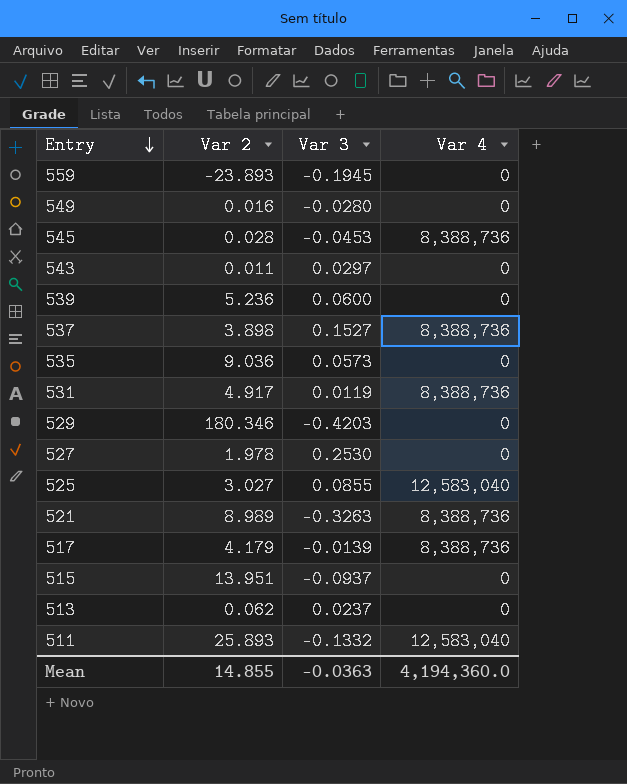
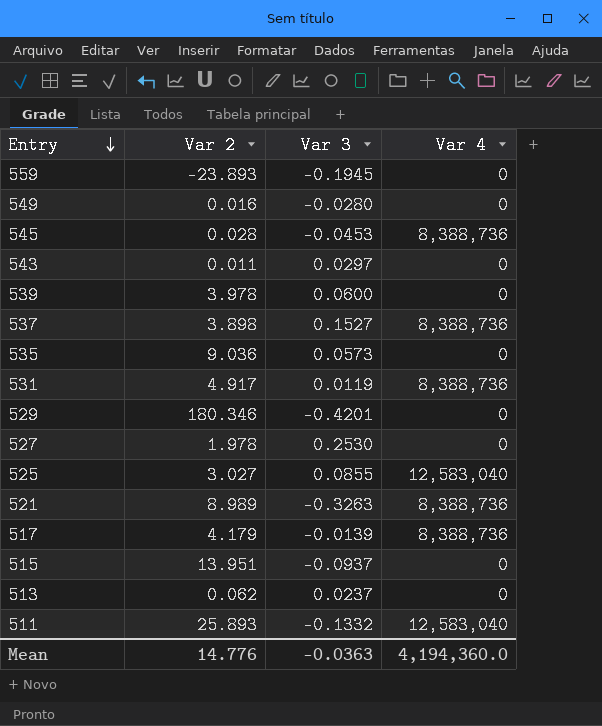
539 | Var 2: 5.236 -> 3.978
529 | Var 3: -0.4203 -> -0.4201
Mean | Var 2: 14.855 -> 14.776

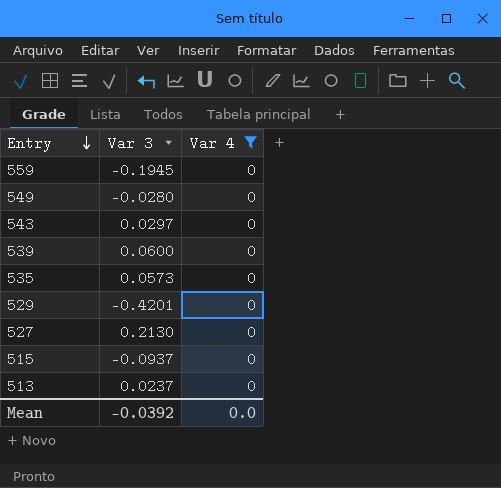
filter: none -> Var 4 = 0
column Var 2 | position: 2 -> none
527 | Var 3: 0.2530 -> 0.2130
Mean | Var 3: -0.0363 -> -0.0392
Mean | Var 4: 4,194,360.0 -> 0.0

